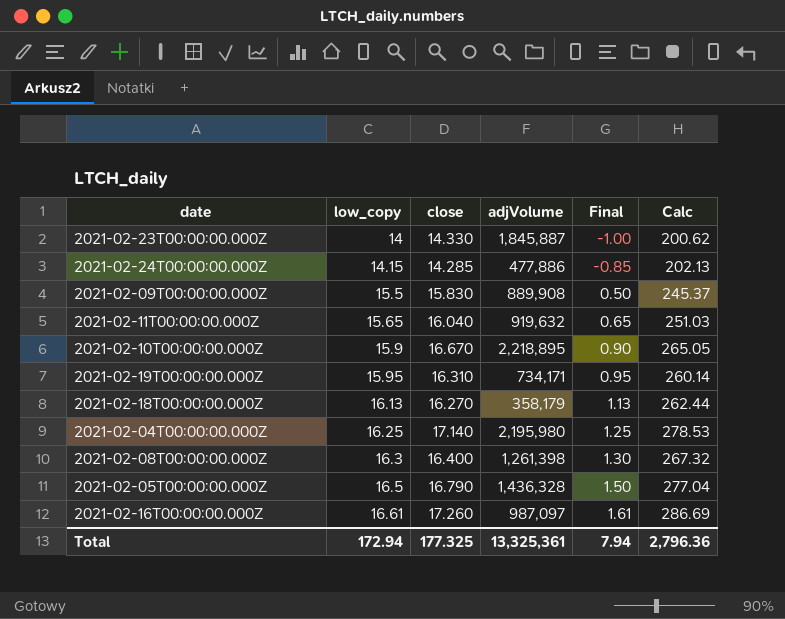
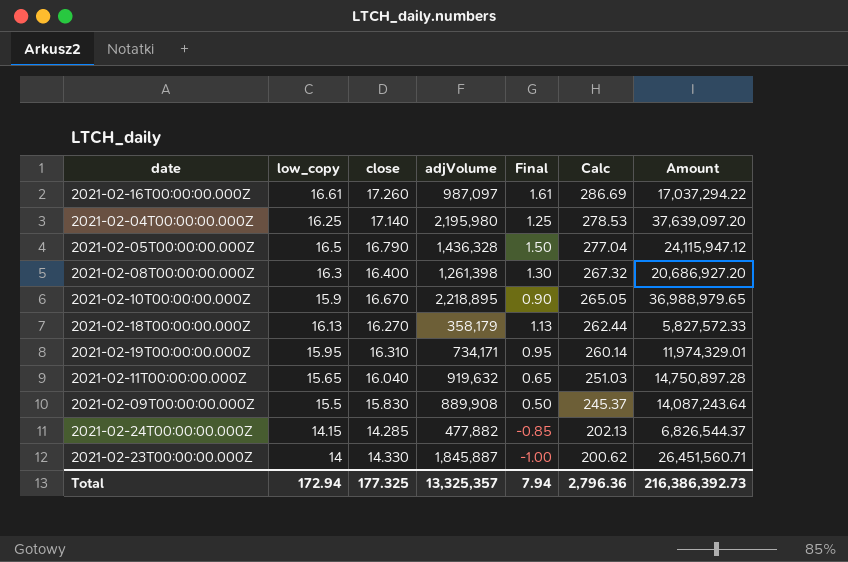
row order: low_copy ascending -> Calc descending
column Amount | formula: none -> [close] * [adjVolume]
2021-02-24T00:00:00.000Z | adjVolume: 477,886 -> 477,882
Total | adjVolume: 13,325,361 -> 13,325,357

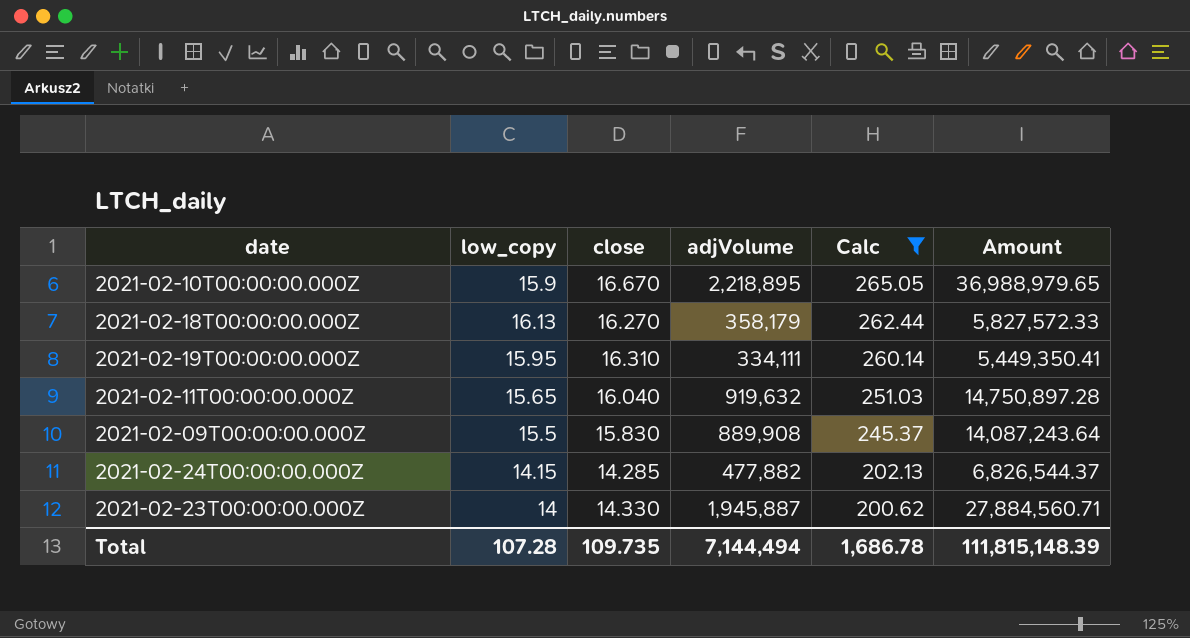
filter: none -> Calc <= 265.05
column Final | formula: [low_copy] - 15 -> none
2021-02-19T00:00:00.000Z | adjVolume: 734,171 -> 334,111
2021-02-19T00:00:00.000Z | Amount: 11,974,329.01 -> 5,449,350.41
2021-02-23T00:00:00.000Z | adjVolume: 1,845,887 -> 1,945,887
2021-02-23T00:00:00.000Z | Amount: 26,451,560.71 -> 27,884,560.71
Total | low_copy: 172.94 -> 107.28
Total | close: 177.325 -> 109.735
Total | adjVolume: 13,325,357 -> 7,144,494
Total | Calc: 2,796.36 -> 1,686.78
Total | Amount: 216,386,392.73 -> 111,815,148.39

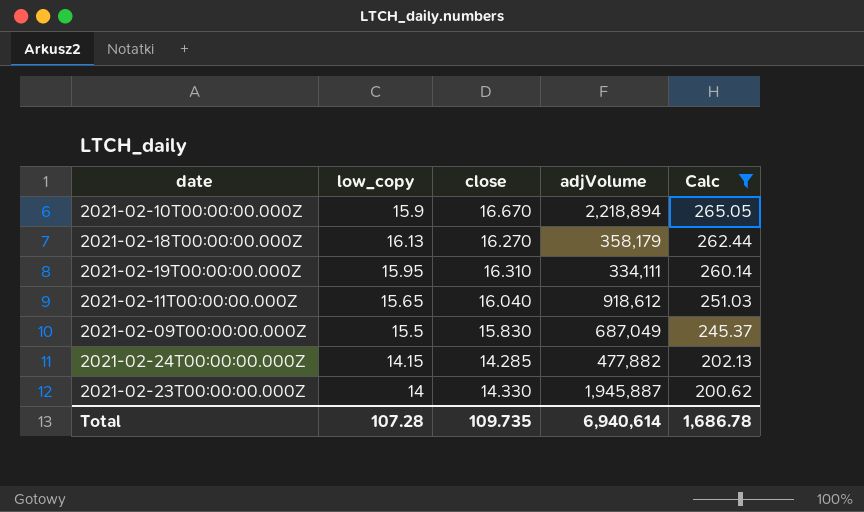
column Amount | formula: [close] * [adjVolume] -> none
2021-02-10T00:00:00.000Z | adjVolume: 2,218,895 -> 2,218,894
2021-02-11T00:00:00.000Z | adjVolume: 919,632 -> 918,612
2021-02-09T00:00:00.000Z | adjVolume: 889,908 -> 687,049
Total | adjVolume: 7,144,494 -> 6,940,614

